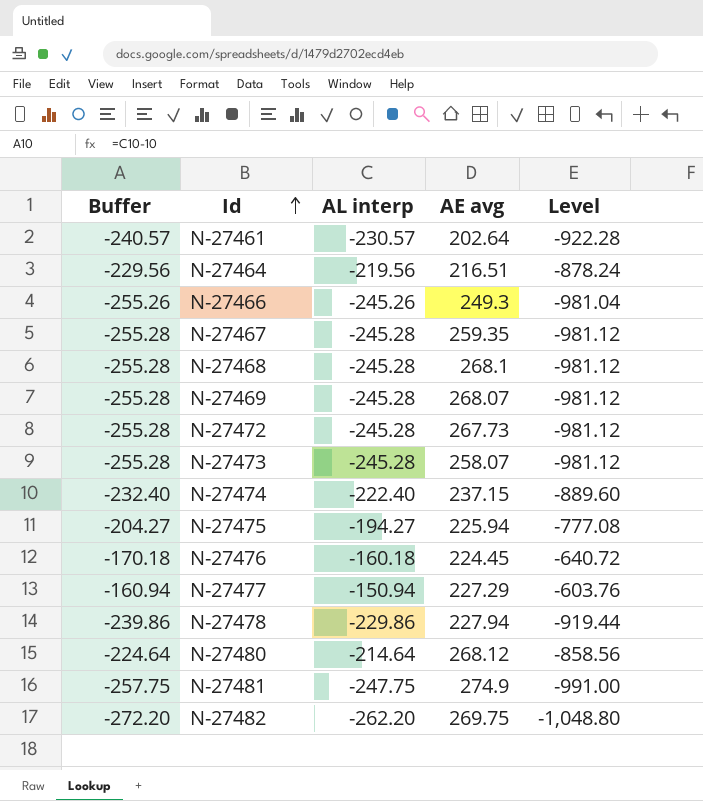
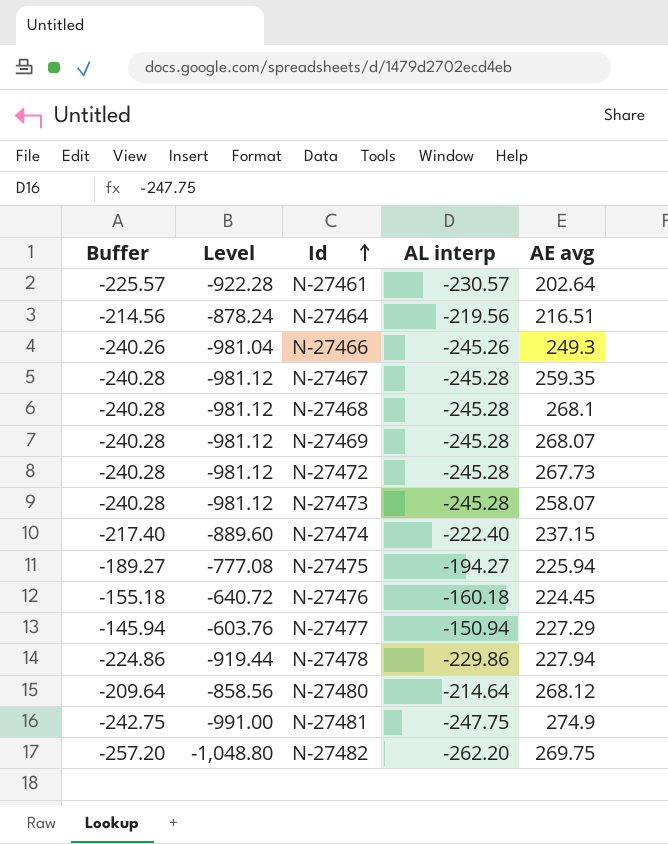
column Buffer | formula: [AL interp] - 10 -> [AL interp] + 5
column Level | position: 5 -> 2

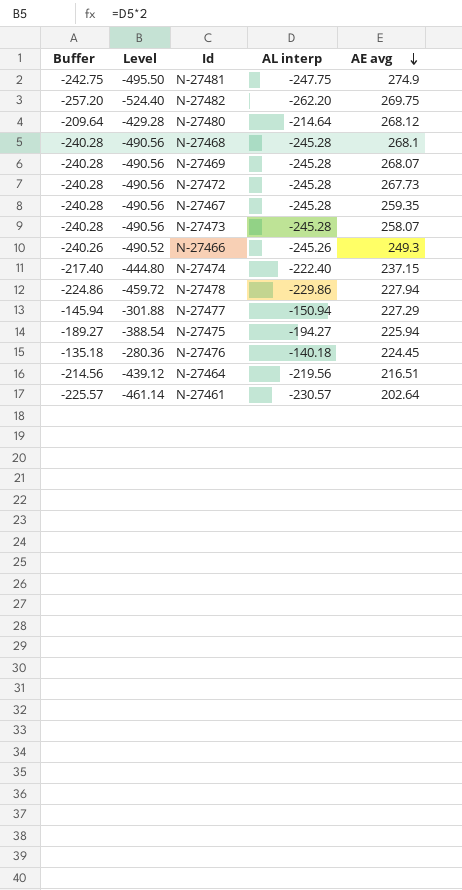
row order: Id ascending -> AE avg descending
column Level | formula: [AL interp] * 4 -> [AL interp] * 2
N-27476 | Buffer: -155.18 -> -135.18
N-27476 | AL interp: -160.18 -> -140.18

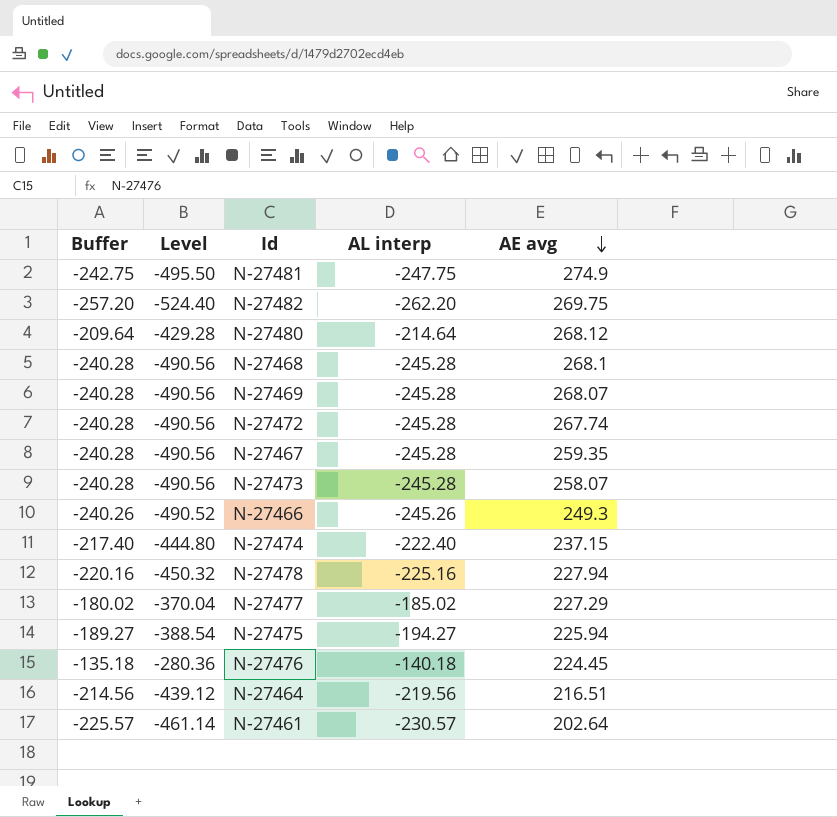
N-27472 | AE avg: 267.73 -> 267.74
N-27478 | Buffer: -224.86 -> -220.16
N-27478 | Level: -459.72 -> -450.32
N-27478 | AL interp: -229.86 -> -225.16
N-27477 | Buffer: -145.94 -> -180.02
N-27477 | Level: -301.88 -> -370.04
N-27477 | AL interp: -150.94 -> -185.02

